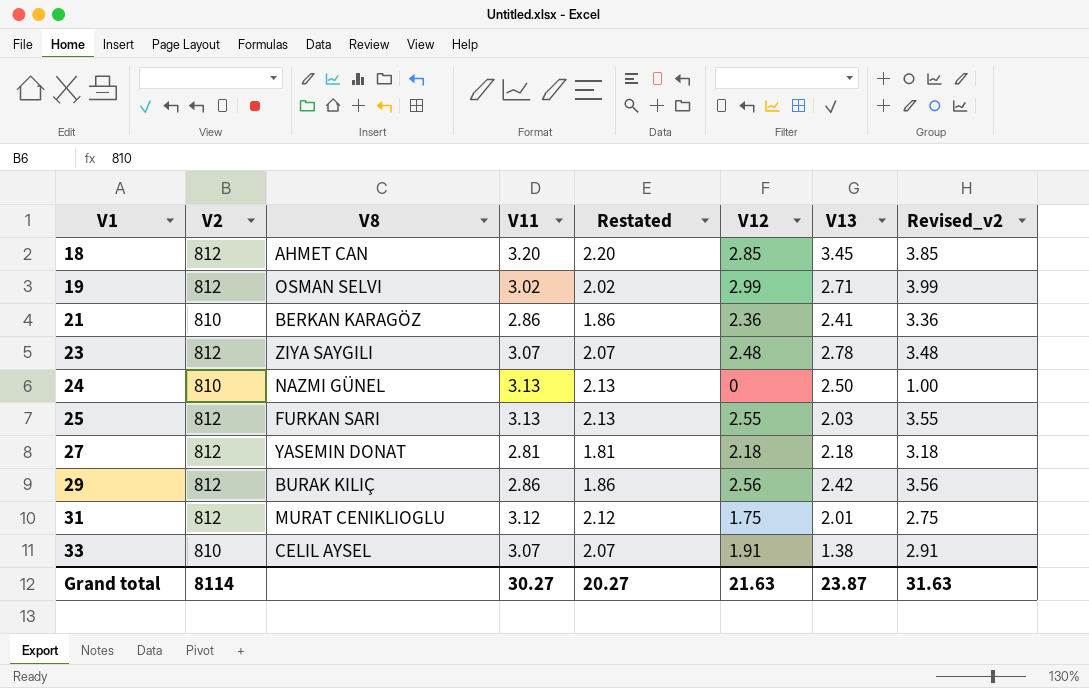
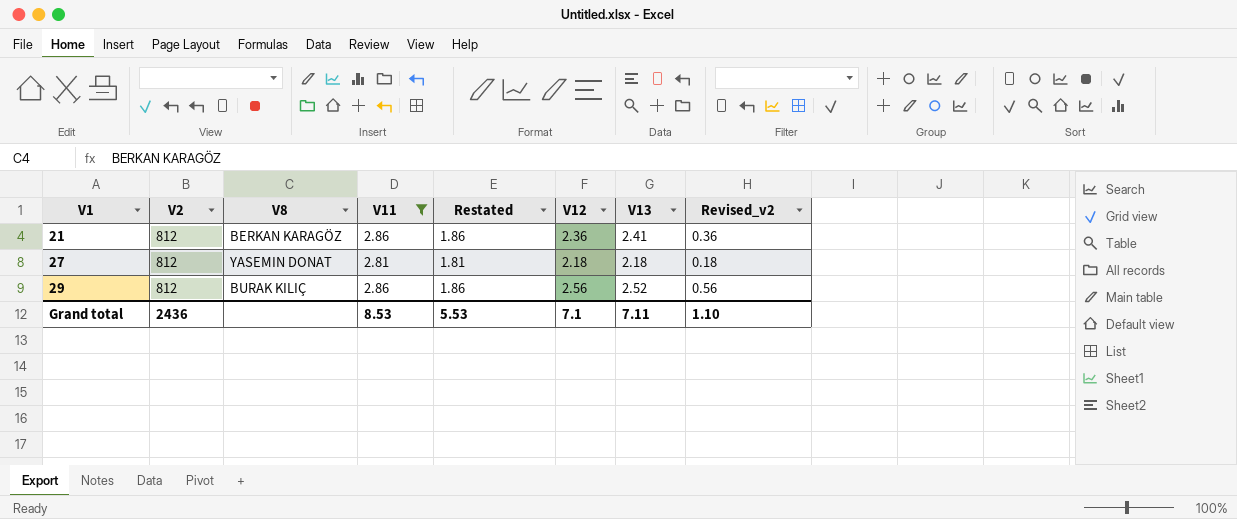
filter: none -> V11 <= 2.86
column Revised_v2 | formula: [V12] + 1 -> [V12] - 2
21 | V2: 810 -> 812
29 | V13: 2.42 -> 2.52
Grand total | V2: 8114 -> 2436
Grand total | V11: 30.27 -> 8.53
Grand total | Restated: 20.27 -> 5.53
Grand total | V12: 21.63 -> 7.1
Grand total | V13: 23.87 -> 7.11
Grand total | Revised_v2: 31.63 -> 1.10

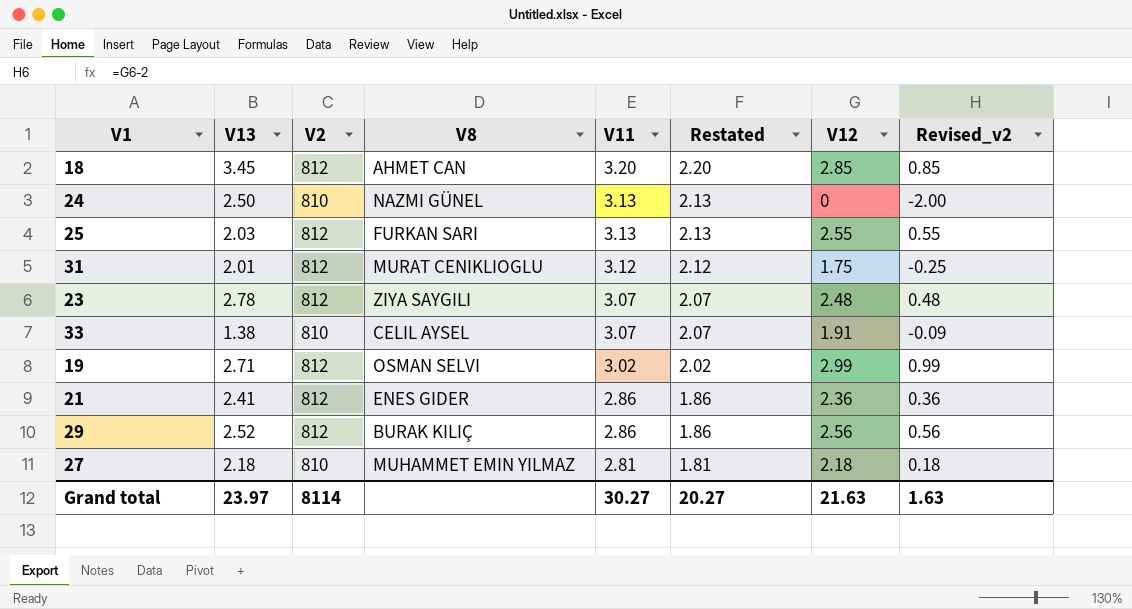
filter: V11 <= 2.86 -> none
row order: V1 ascending -> V11 descending
column V13 | position: 7 -> 2
21 | V8: BERKAN KARAGÖZ -> ENES GIDER
27 | V2: 812 -> 810
27 | V8: YASEMIN DONAT -> MUHAMMET EMIN YILMAZ
Grand total | V13: 7.11 -> 23.97
Grand total | V2: 2436 -> 8114
Grand total | V11: 8.53 -> 30.27
Grand total | Restated: 5.53 -> 20.27
Grand total | V12: 7.1 -> 21.63
Grand total | Revised_v2: 1.10 -> 1.63

